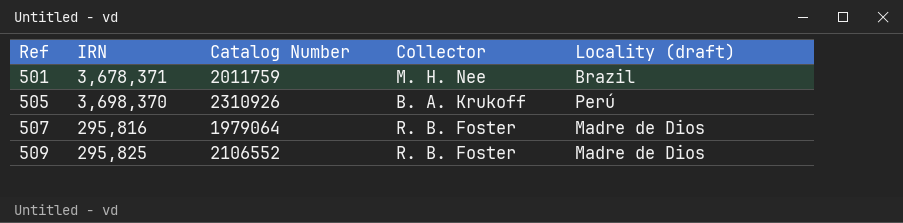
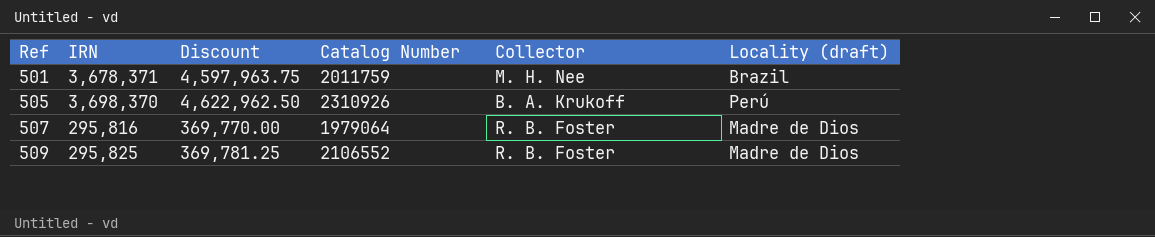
column Discount | formula: none -> [IRN] * 1.25

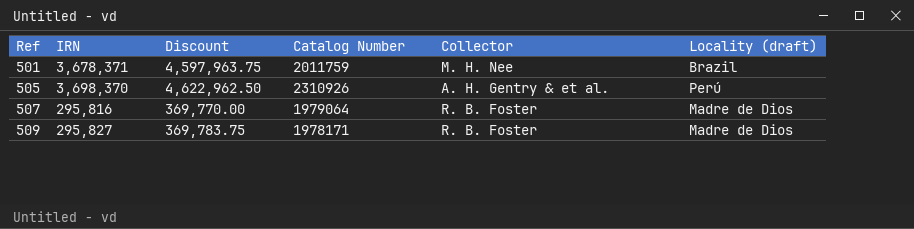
505 | Collector: B. A. Krukoff -> A. H. Gentry & et al.
509 | IRN: 295,825 -> 295,827
509 | Discount: 369,781.25 -> 369,783.75
509 | Catalog Number: 2106552 -> 1978171

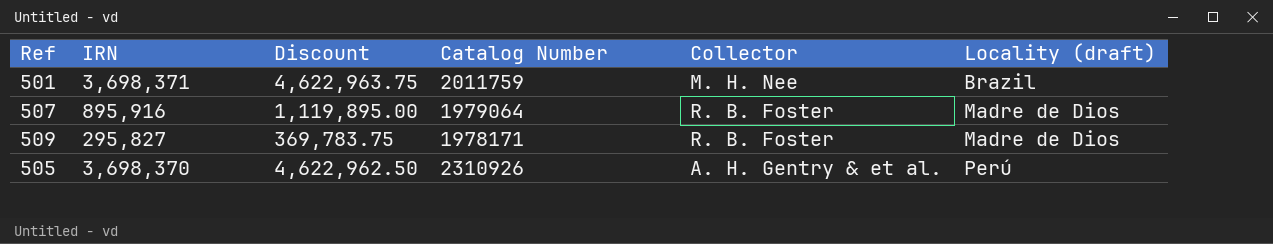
row order: Ref ascending -> Locality (draft) ascending
501 | IRN: 3,678,371 -> 3,698,371
501 | Discount: 4,597,963.75 -> 4,622,963.75
507 | IRN: 295,816 -> 895,916
507 | Discount: 369,770.00 -> 1,119,895.00

